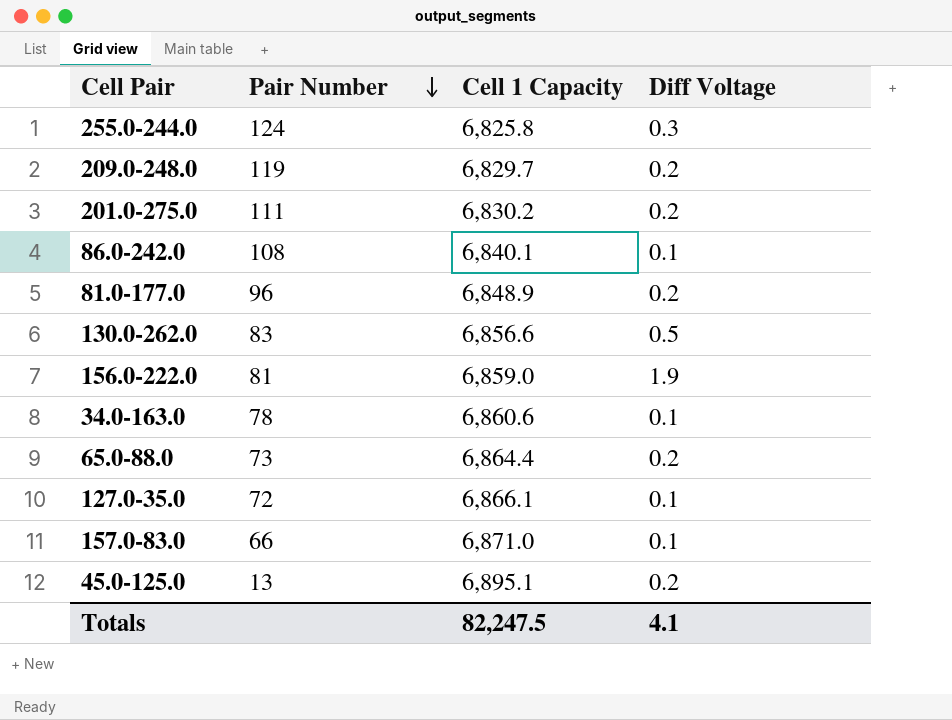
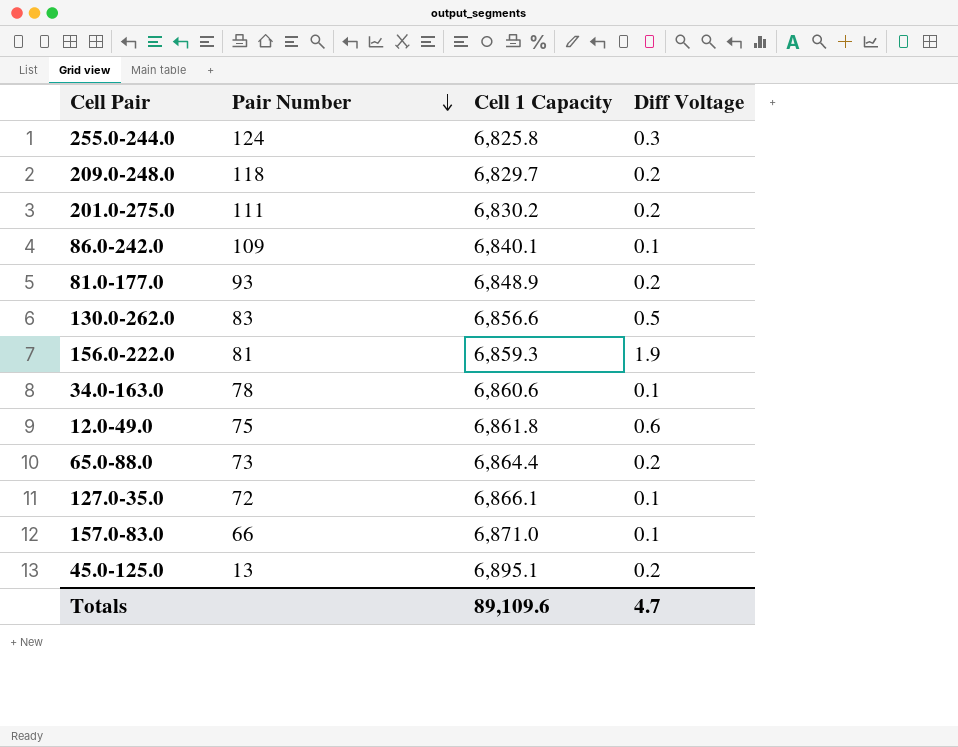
209.0-248.0 | Pair Number: 119 -> 118
86.0-242.0 | Pair Number: 108 -> 109
81.0-177.0 | Pair Number: 96 -> 93
156.0-222.0 | Cell 1 Capacity: 6,859.0 -> 6,859.3
row 12.0-49.0: none -> 75 | 6,861.8 | 0.6
Totals | Cell 1 Capacity: 82,247.5 -> 89,109.6
Totals | Diff Voltage: 4.1 -> 4.7

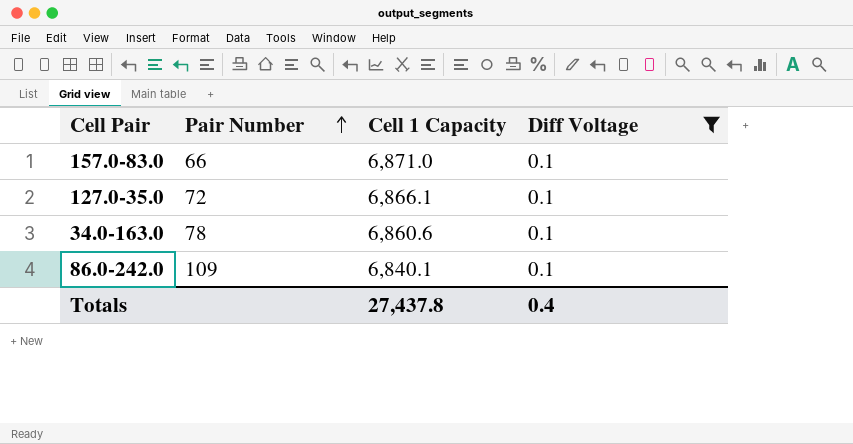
filter: none -> Diff Voltage = 0.1
row order: Pair Number descending -> Pair Number ascending
Totals | Cell 1 Capacity: 89,109.6 -> 27,437.8
Totals | Diff Voltage: 4.7 -> 0.4

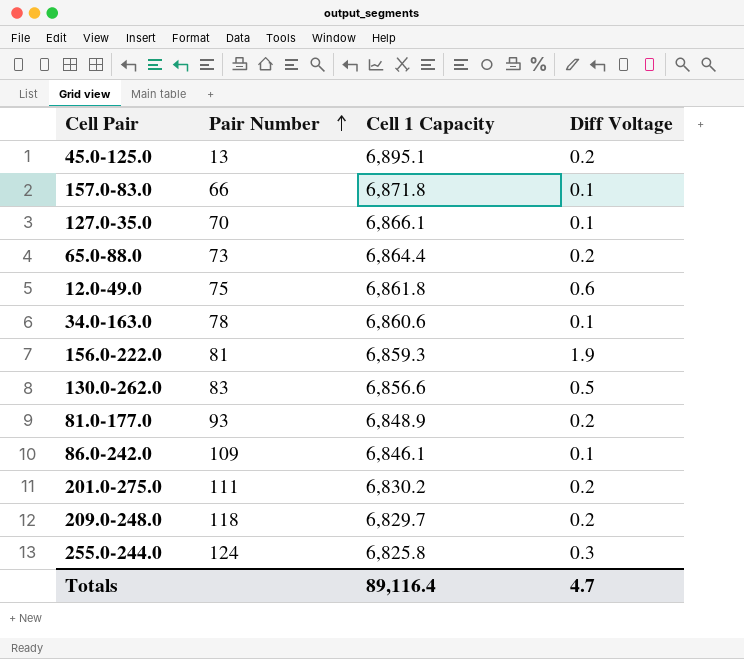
filter: Diff Voltage = 0.1 -> none
157.0-83.0 | Cell 1 Capacity: 6,871.0 -> 6,871.8
127.0-35.0 | Pair Number: 72 -> 70
86.0-242.0 | Cell 1 Capacity: 6,840.1 -> 6,846.1
Totals | Cell 1 Capacity: 27,437.8 -> 89,116.4
Totals | Diff Voltage: 0.4 -> 4.7

